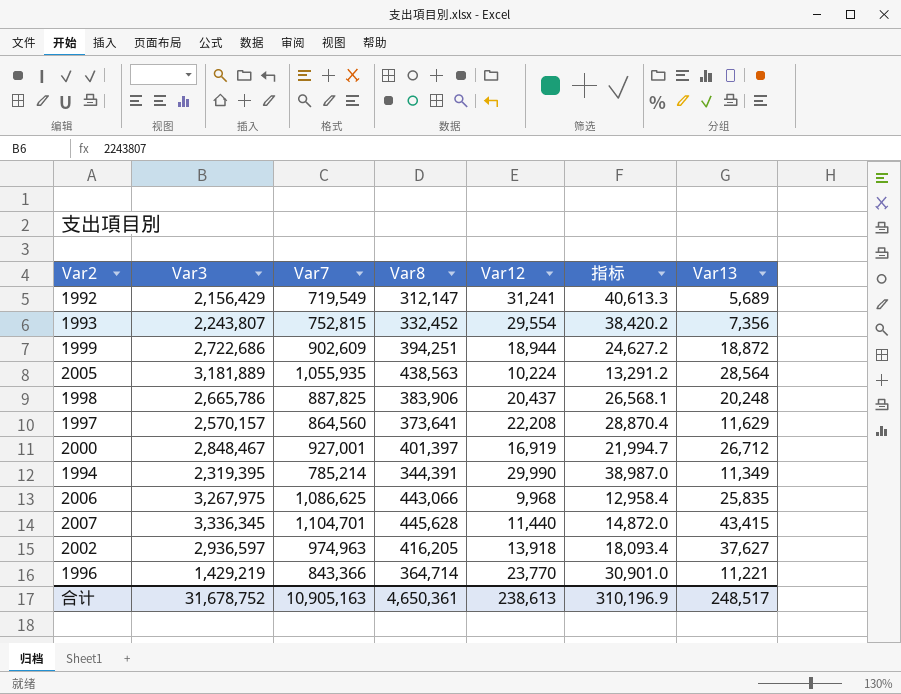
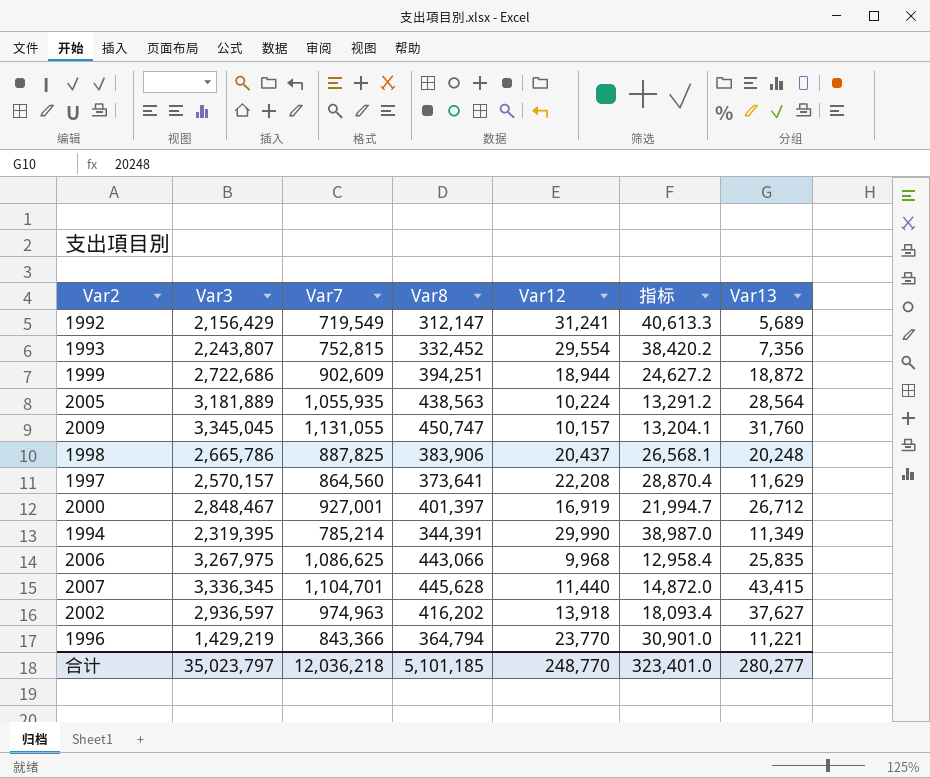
row 2009: none -> 3,345,045 | 1,131,055 | 450,747 | 10,157 | 13,204.1 | 31,760
2002 | Var8: 416,205 -> 416,202
1996 | Var8: 364,714 -> 364,794
合计 | Var3: 31,678,752 -> 35,023,797
合计 | Var7: 10,905,163 -> 12,036,218
合计 | Var8: 4,650,361 -> 5,101,185
合计 | Var12: 238,613 -> 248,770
合计 | 指标: 310,196.9 -> 323,401.0
合计 | Var13: 248,517 -> 280,277

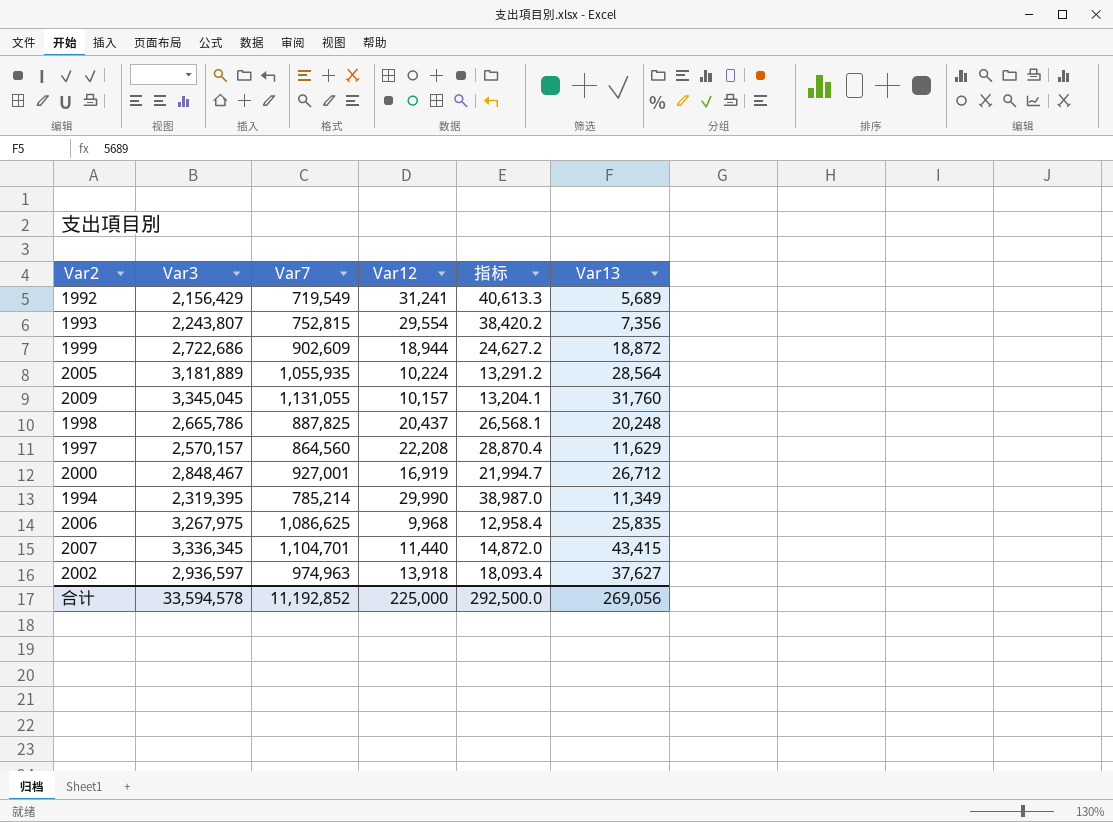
column Var8 | position: 4 -> none
row 1996: 1,429,219 | 843,366 | 364,794 | 23,770 | 30,901.0 | 11,221 -> none
合计 | Var3: 35,023,797 -> 33,594,578
合计 | Var7: 12,036,218 -> 11,192,852
合计 | Var12: 248,770 -> 225,000
合计 | 指标: 323,401.0 -> 292,500.0
合计 | Var13: 280,277 -> 269,056

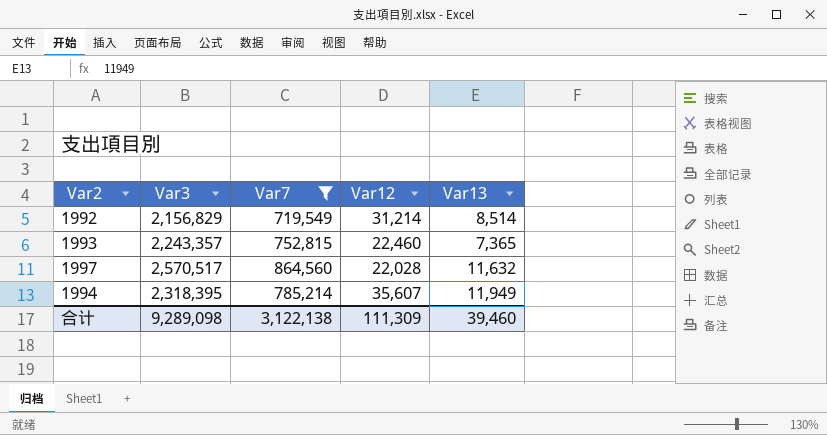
filter: none -> Var7 <= 864,560
column 指标 | formula: [Var12] * 1.3 -> none
1992 | Var3: 2,156,429 -> 2,156,829
1992 | Var12: 31,241 -> 31,214
1992 | Var13: 5,689 -> 8,514
1993 | Var3: 2,243,807 -> 2,243,357
1993 | Var12: 29,554 -> 22,460
1993 | Var13: 7,356 -> 7,365
1997 | Var3: 2,570,157 -> 2,570,517
1997 | Var12: 22,208 -> 22,028
1997 | Var13: 11,629 -> 11,632
1994 | Var3: 2,319,395 -> 2,318,395
1994 | Var12: 29,990 -> 35,607
1994 | Var13: 11,349 -> 11,949
合计 | Var3: 33,594,578 -> 9,289,098
合计 | Var7: 11,192,852 -> 3,122,138
合计 | Var12: 225,000 -> 111,309
合计 | Var13: 269,056 -> 39,460

